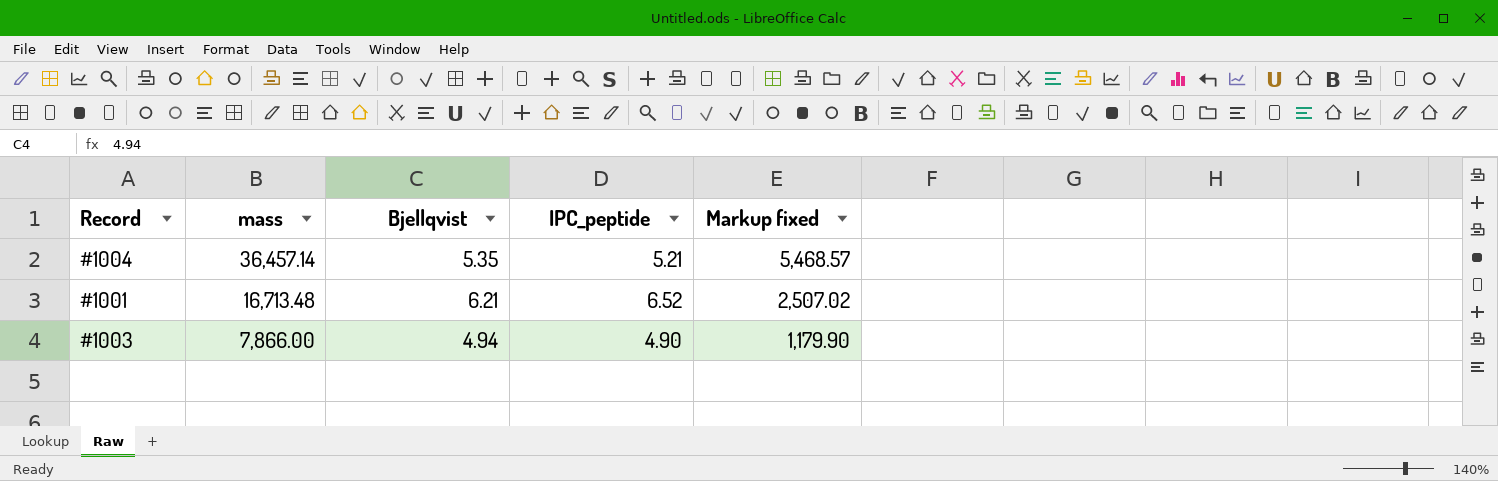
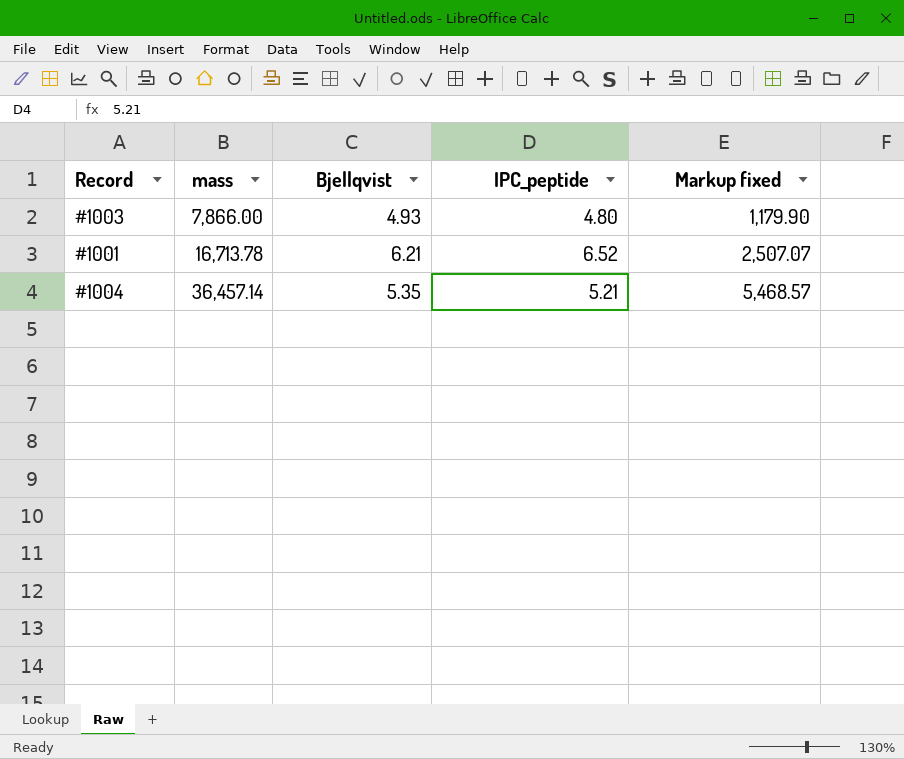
row order: mass descending -> mass ascending
#1003 | Bjellqvist: 4.94 -> 4.93
#1003 | IPC_peptide: 4.90 -> 4.80
#1001 | mass: 16,713.48 -> 16,713.78
#1001 | Markup fixed: 2,507.02 -> 2,507.07

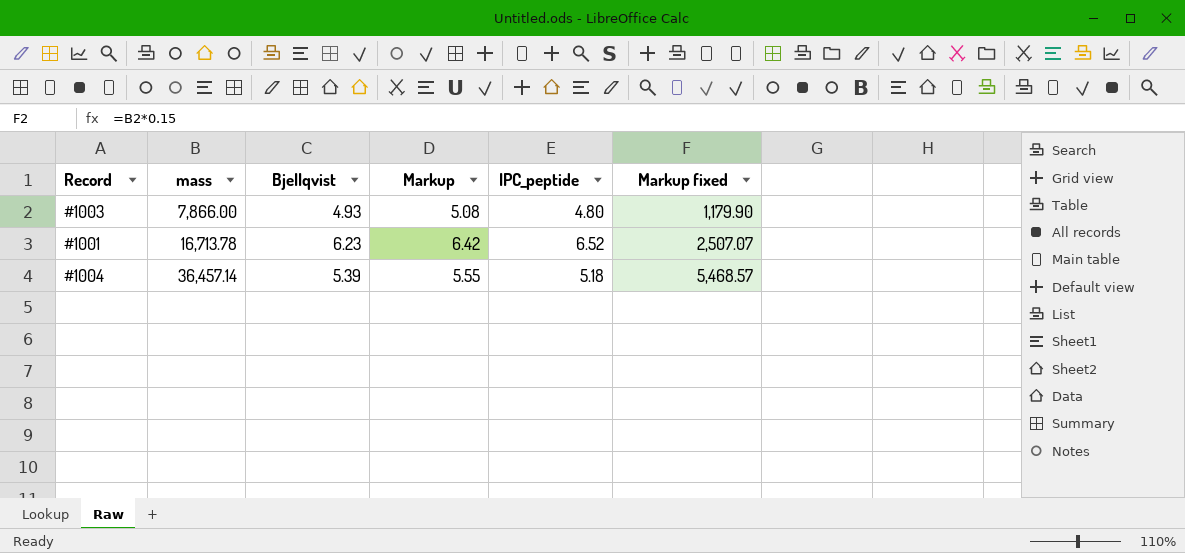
column Markup | formula: none -> [Bjellqvist] * 1.03
#1001 | Bjellqvist: 6.21 -> 6.23
#1004 | Bjellqvist: 5.35 -> 5.39
#1004 | IPC_peptide: 5.21 -> 5.18

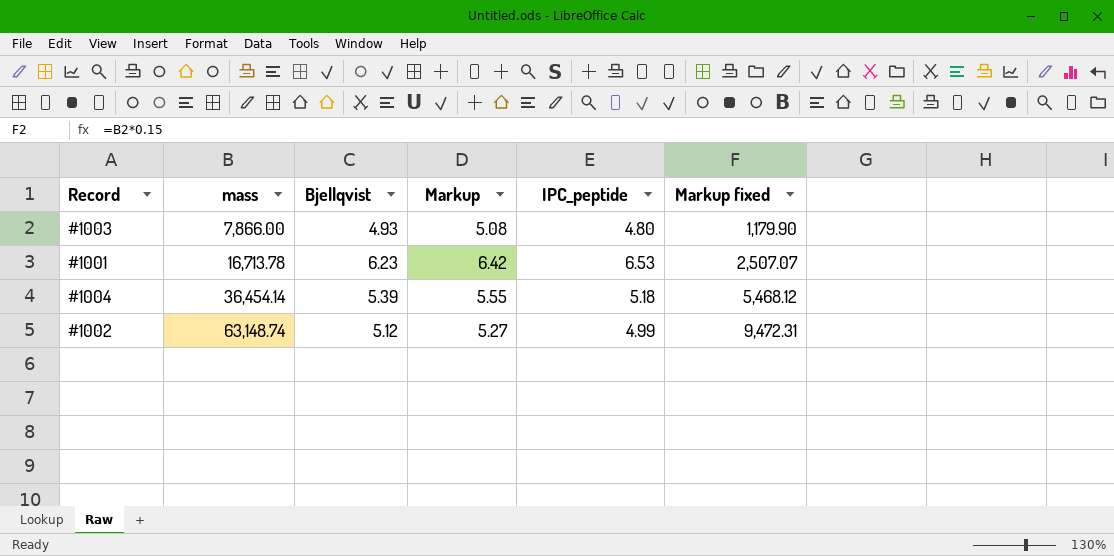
#1001 | IPC_peptide: 6.52 -> 6.53
#1004 | mass: 36,457.14 -> 36,454.14
#1004 | Markup fixed: 5,468.57 -> 5,468.12
row #1002: none -> 63,148.74 | 5.12 | 5.27 | 4.99 | 9,472.31

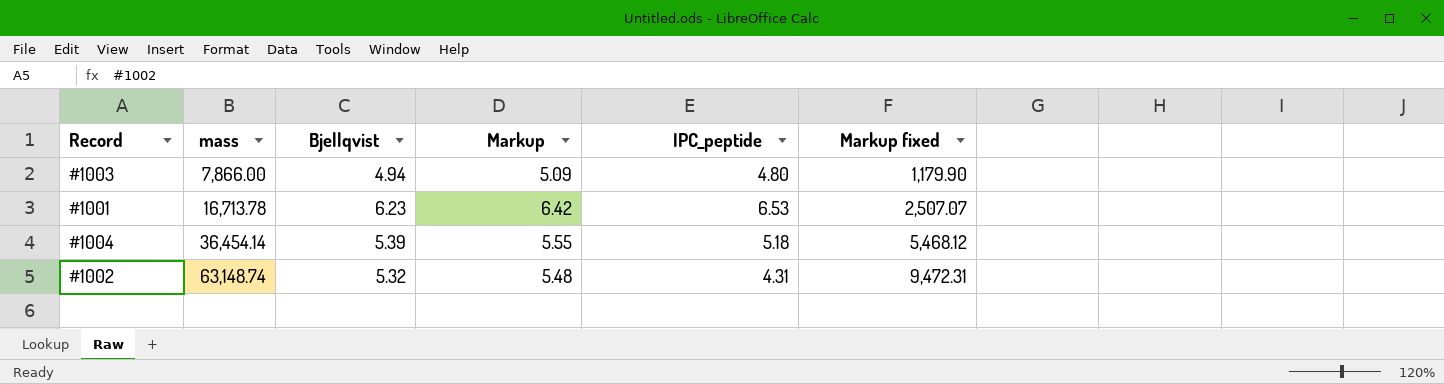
#1003 | Bjellqvist: 4.93 -> 4.94
#1003 | Markup: 5.08 -> 5.09
#1002 | Bjellqvist: 5.12 -> 5.32
#1002 | Markup: 5.27 -> 5.48
#1002 | IPC_peptide: 4.99 -> 4.31

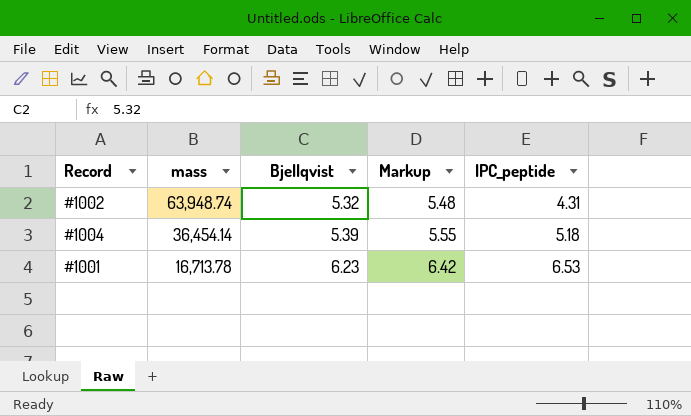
row order: mass ascending -> mass descending
column Markup fixed | formula: [mass] * 0.15 -> none
row #1003: 7,866.00 | 4.94 | 5.09 | 4.80 | 1,179.90 -> none
#1002 | mass: 63,148.74 -> 63,948.74

